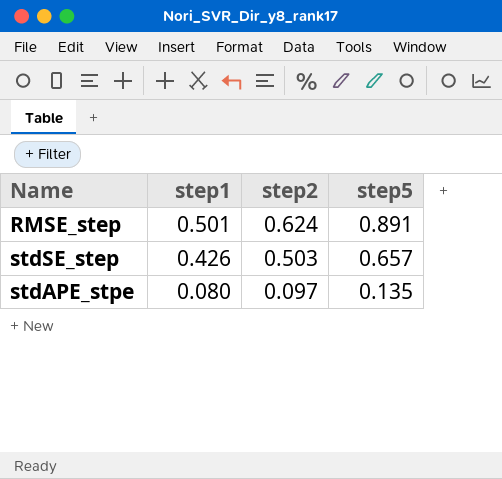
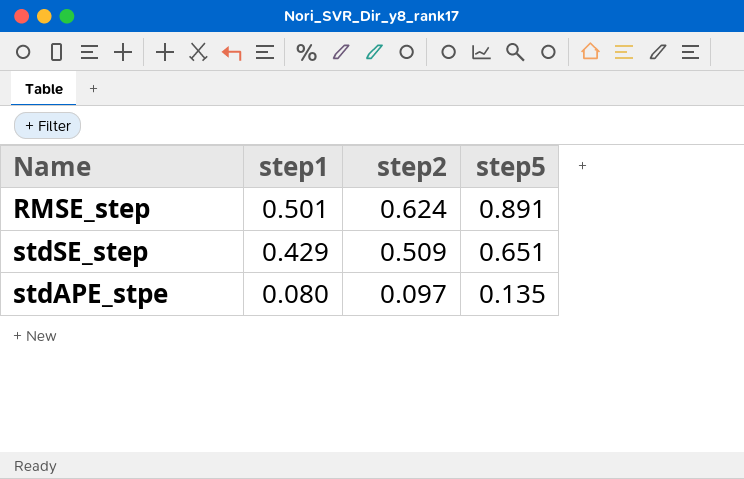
stdSE_step | step1: 0.426 -> 0.429
stdSE_step | step2: 0.503 -> 0.509
stdSE_step | step5: 0.657 -> 0.651

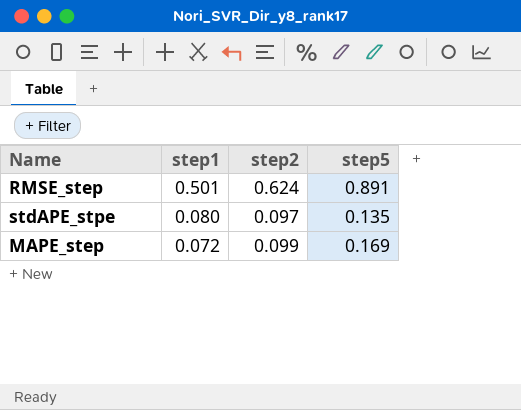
row stdSE_step: 0.429 | 0.509 | 0.651 -> none
row MAPE_step: none -> 0.072 | 0.099 | 0.169

